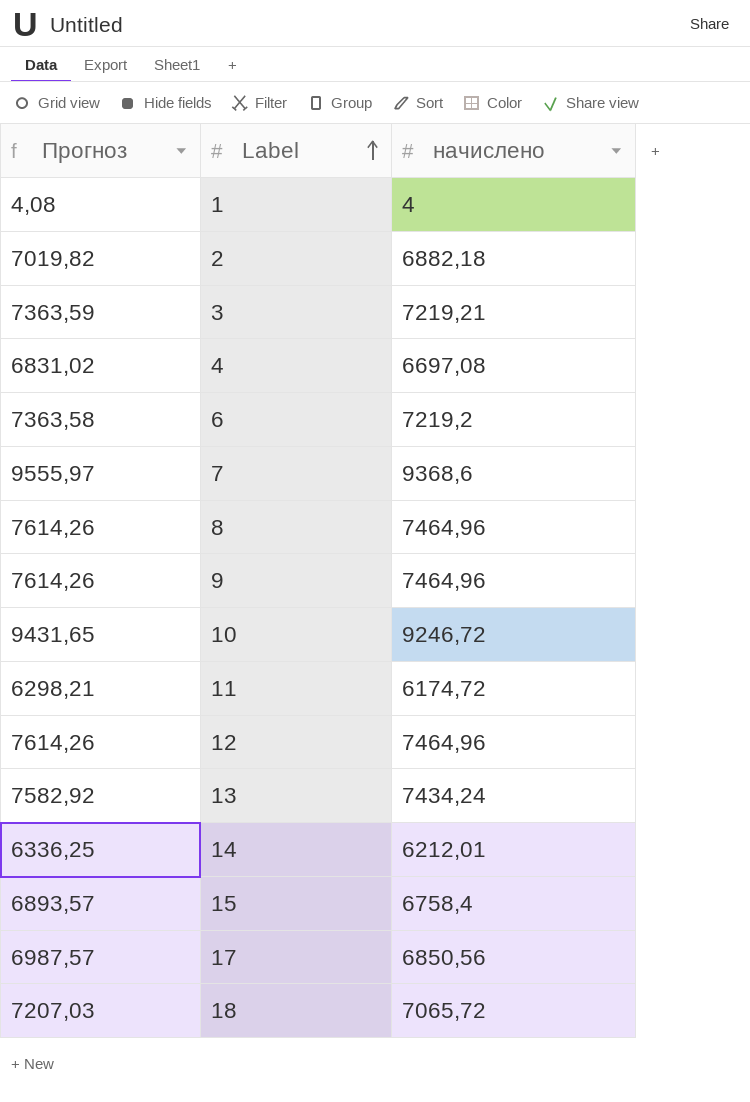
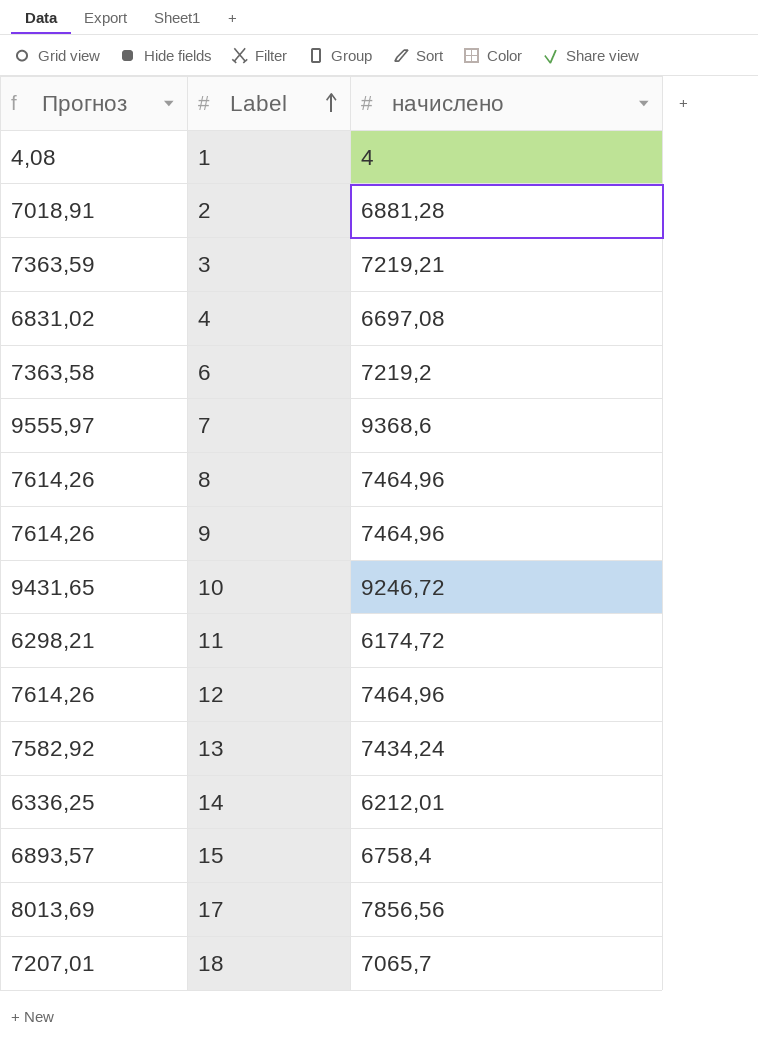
2 | Прогноз: 7019,82 -> 7018,91
2 | начислено: 6882,18 -> 6881,28
17 | Прогноз: 6987,57 -> 8013,69
17 | начислено: 6850,56 -> 7856,56
18 | Прогноз: 7207,03 -> 7207,01
18 | начислено: 7065,72 -> 7065,7

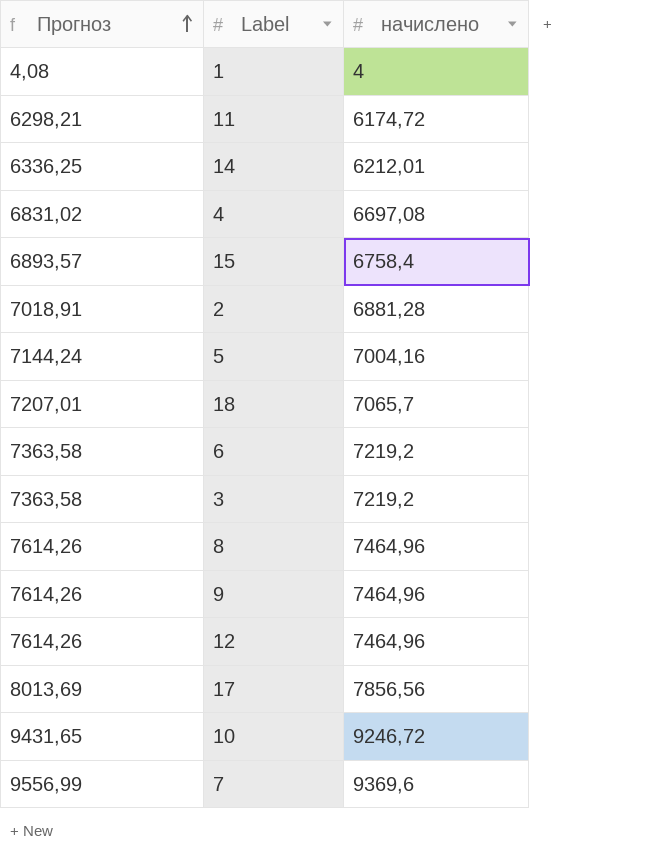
row order: Label ascending -> Прогноз ascending
row 13: 7582,92 | 7434,24 -> none
row 5: none -> 7144,24 | 7004,16
3 | Прогноз: 7363,59 -> 7363,58
3 | начислено: 7219,21 -> 7219,2
7 | Прогноз: 9555,97 -> 9556,99
7 | начислено: 9368,6 -> 9369,6

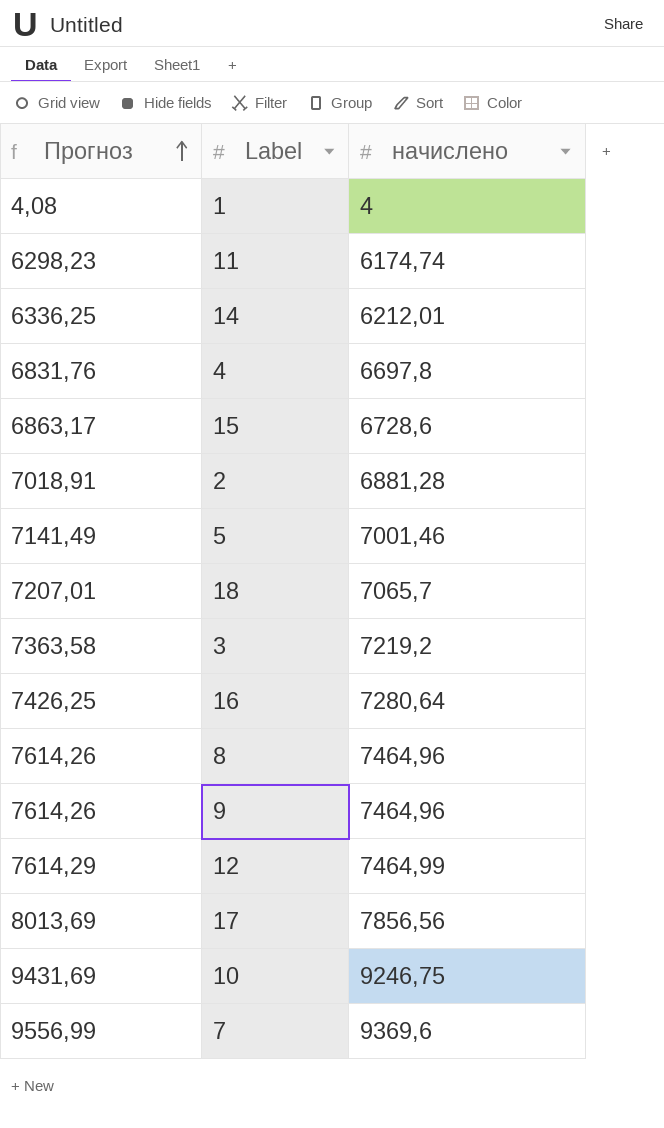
row 6: 7363,58 | 7219,2 -> none
11 | Прогноз: 6298,21 -> 6298,23
11 | начислено: 6174,72 -> 6174,74
4 | Прогноз: 6831,02 -> 6831,76
4 | начислено: 6697,08 -> 6697,8
15 | Прогноз: 6893,57 -> 6863,17
15 | начислено: 6758,4 -> 6728,6
5 | Прогноз: 7144,24 -> 7141,49
5 | начислено: 7004,16 -> 7001,46
row 16: none -> 7426,25 | 7280,64
12 | Прогноз: 7614,26 -> 7614,29
12 | начислено: 7464,96 -> 7464,99
10 | Прогноз: 9431,65 -> 9431,69
10 | начислено: 9246,72 -> 9246,75

